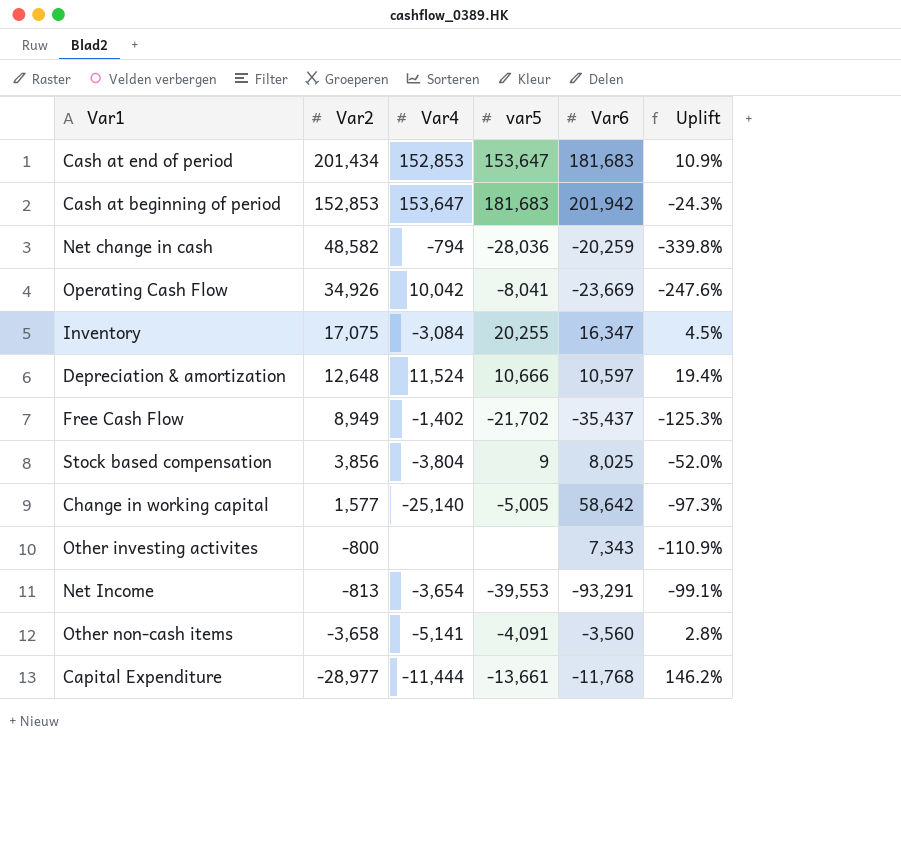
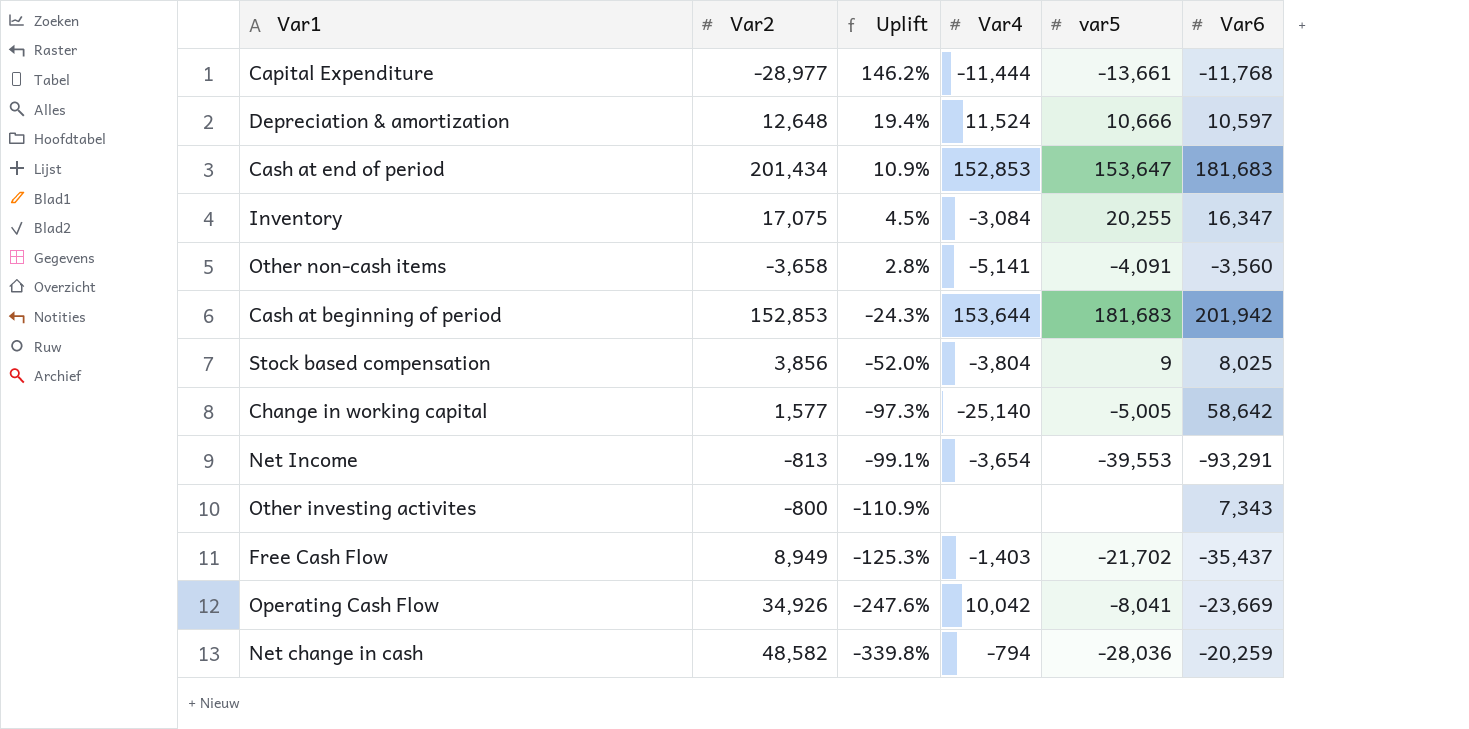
row order: Var2 descending -> Uplift descending
column Uplift | position: 6 -> 3
Cash at beginning of period | Var4: 153,647 -> 153,644
Free Cash Flow | Var4: -1,402 -> -1,403

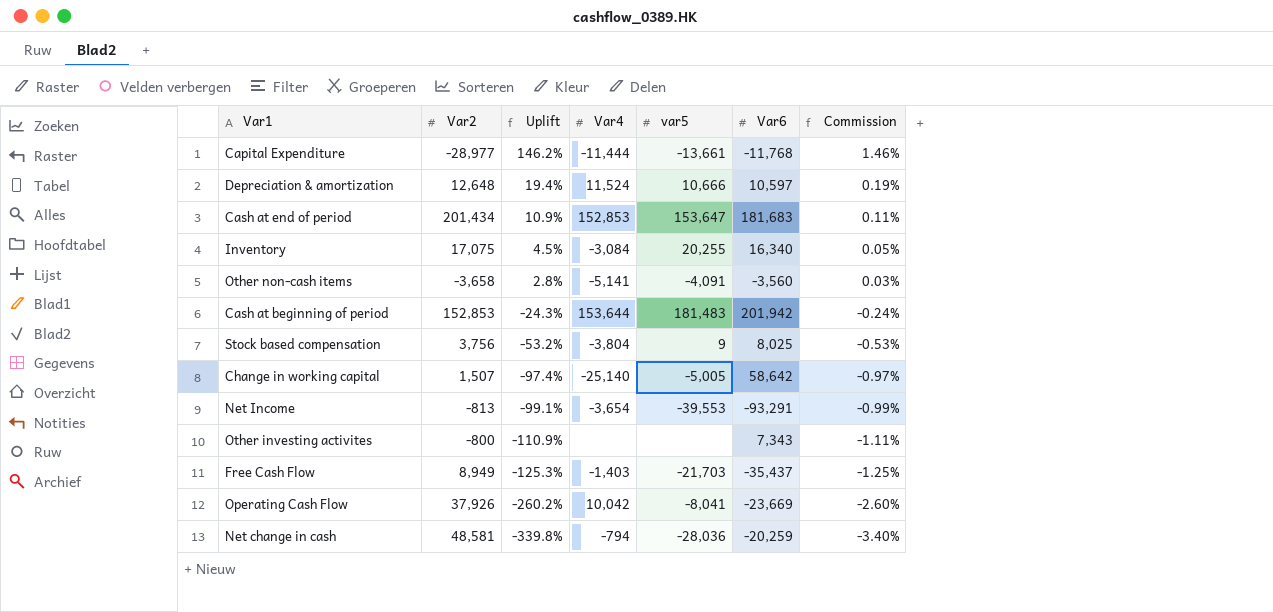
column Commission | formula: none -> [Uplift] * 0.01
Inventory | Var6: 16,347 -> 16,340
Cash at beginning of period | var5: 181,683 -> 181,483
Stock based compensation | Var2: 3,856 -> 3,756
Stock based compensation | Uplift: -52.0% -> -53.2%
Change in working capital | Var2: 1,577 -> 1,507
Change in working capital | Uplift: -97.3% -> -97.4%
Free Cash Flow | var5: -21,702 -> -21,703
Operating Cash Flow | Var2: 34,926 -> 37,926
Operating Cash Flow | Uplift: -247.6% -> -260.2%
Net change in cash | Var2: 48,582 -> 48,581

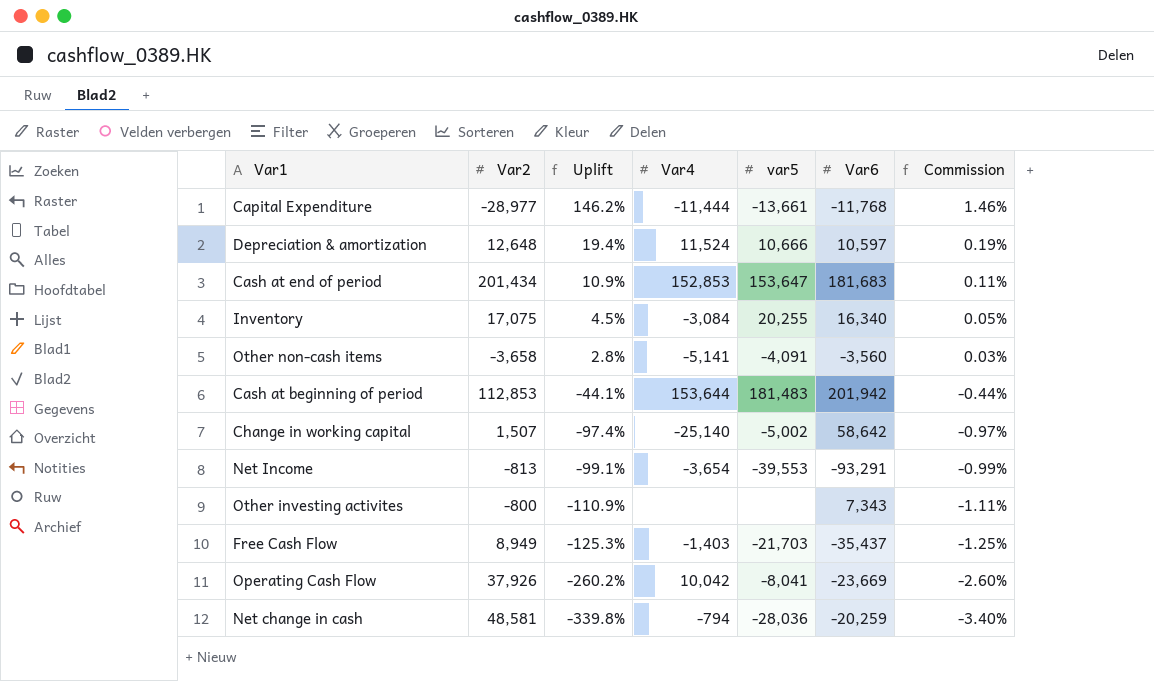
row Stock based compensation: 3,756 | -53.2% | -3,804 | 9 | 8,025 | -0.53% -> none
Cash at beginning of period | Var2: 152,853 -> 112,853
Cash at beginning of period | Uplift: -24.3% -> -44.1%
Cash at beginning of period | Commission: -0.24% -> -0.44%
Change in working capital | var5: -5,005 -> -5,002

